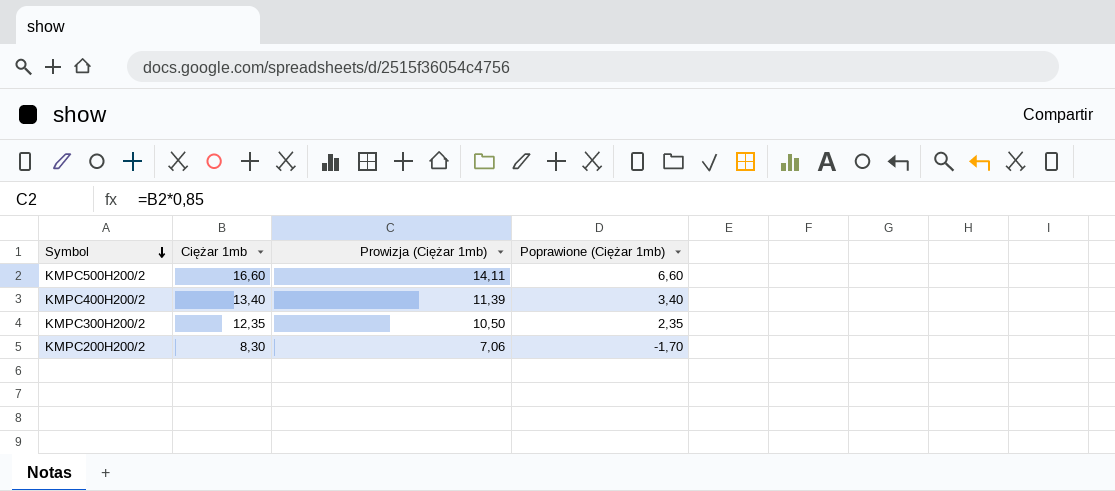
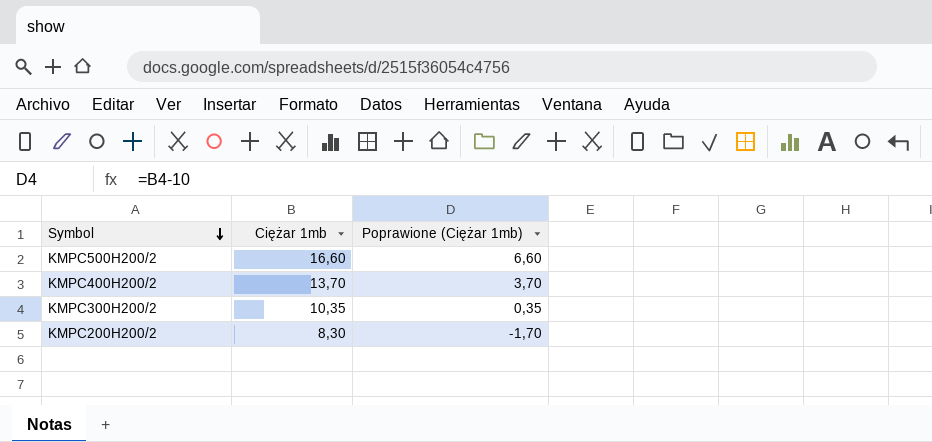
column Prowizja (Ciężar 1mb) | formula: [Ciężar 1mb] * 0,85 -> none
KMPC400H200/2 | Ciężar 1mb: 13,40 -> 13,70
KMPC400H200/2 | Poprawione (Ciężar 1mb): 3,40 -> 3,70
KMPC300H200/2 | Ciężar 1mb: 12,35 -> 10,35
KMPC300H200/2 | Poprawione (Ciężar 1mb): 2,35 -> 0,35

